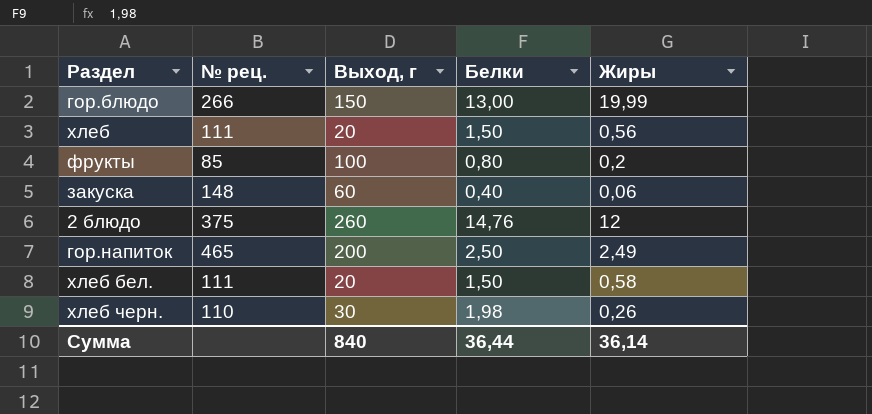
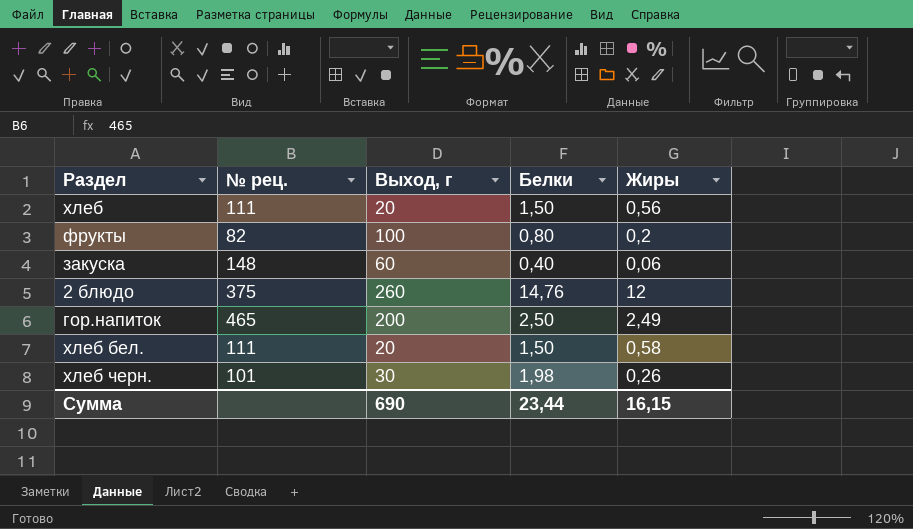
row гор.блюдо: 266 | 150 | 13,00 | 19,99 -> none
фрукты | № рец.: 85 -> 82
хлеб черн. | № рец.: 110 -> 101
Сумма | Выход, г: 840 -> 690
Сумма | Белки: 36,44 -> 23,44
Сумма | Жиры: 36,14 -> 16,15

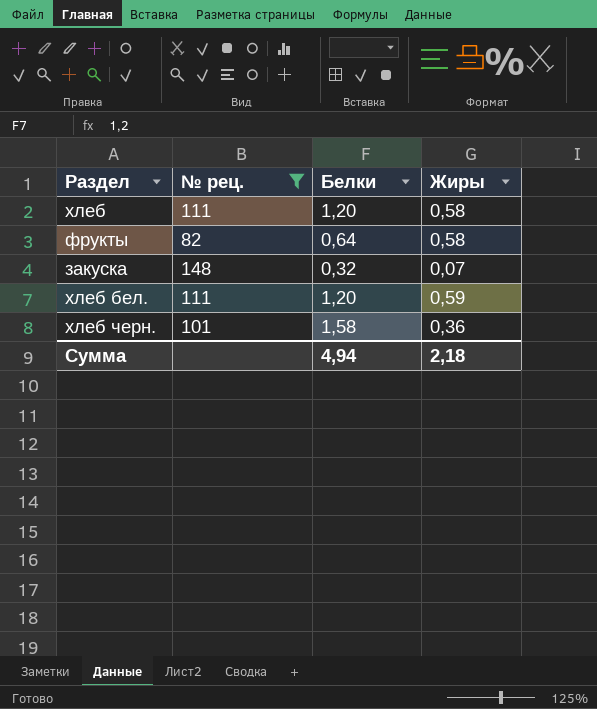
filter: none -> № рец. <= 148
column Выход, г | position: 3 -> none
хлеб | Белки: 1,50 -> 1,20
хлеб | Жиры: 0,56 -> 0,58
фрукты | Белки: 0,80 -> 0,64
фрукты | Жиры: 0,2 -> 0,58
закуска | Белки: 0,40 -> 0,32
закуска | Жиры: 0,06 -> 0,07
хлеб бел. | Белки: 1,50 -> 1,20
хлеб бел. | Жиры: 0,58 -> 0,59
хлеб черн. | Белки: 1,98 -> 1,58
хлеб черн. | Жиры: 0,26 -> 0,36
Сумма | Белки: 23,44 -> 4,94
Сумма | Жиры: 16,15 -> 2,18

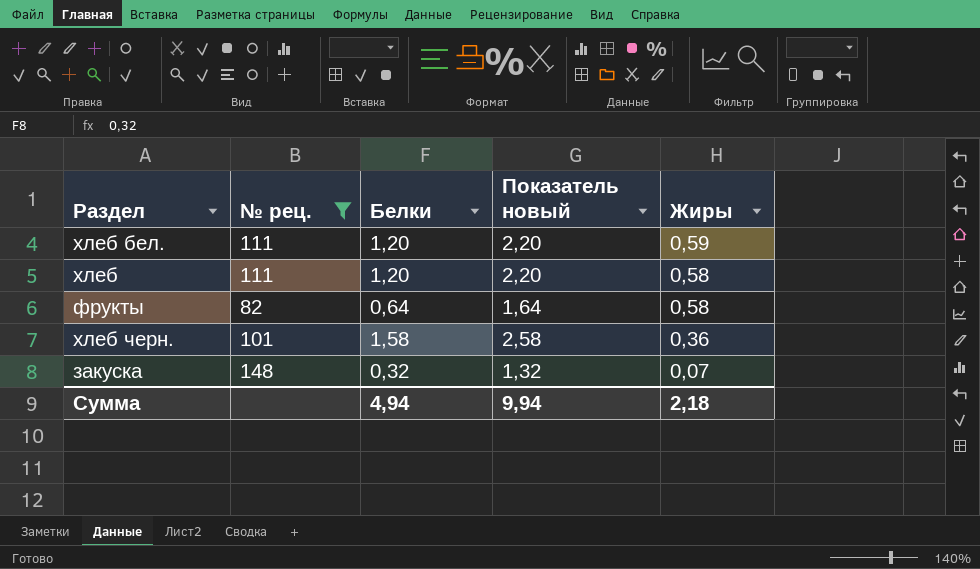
row order: none -> Жиры descending
column Показатель новый | formula: none -> [Белки] + 1

